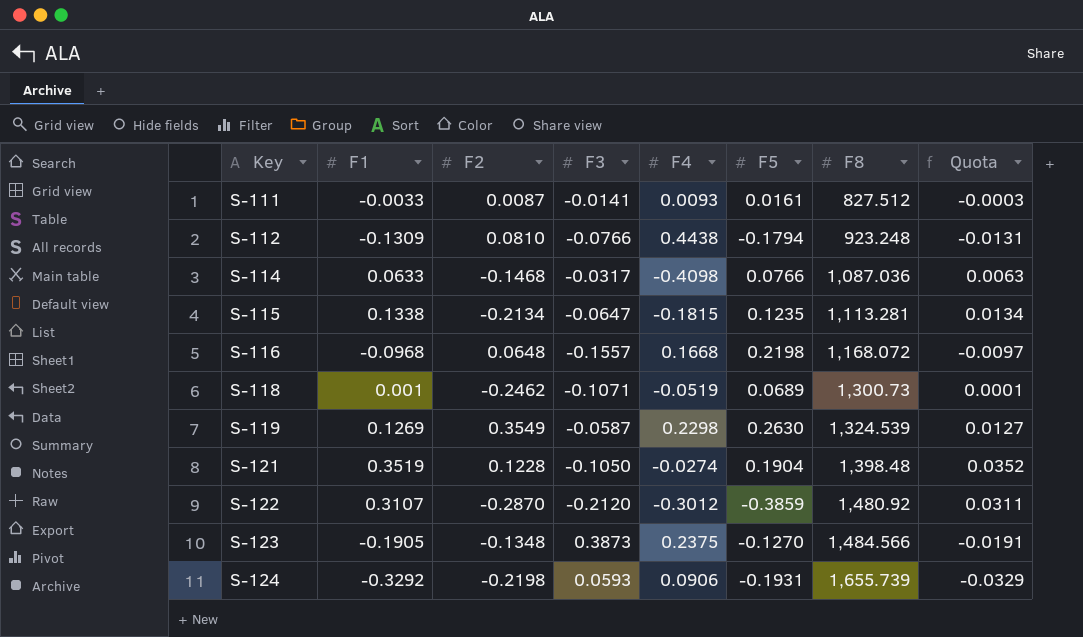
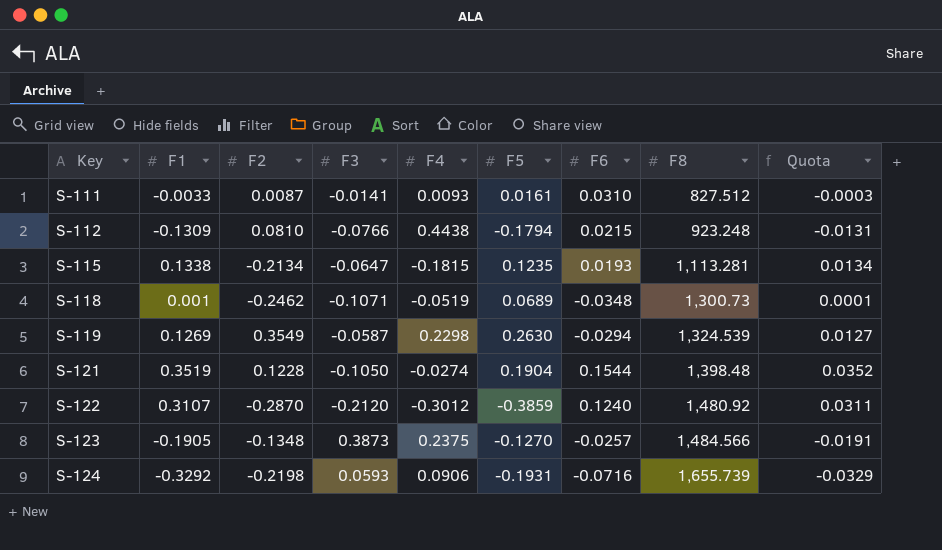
column F6 | position: none -> 7
row S-114: 0.0633 | -0.1468 | -0.0317 | -0.4098 | 0.0766 | 1,087.036 | 0.0063 -> none
row S-116: -0.0968 | 0.0648 | -0.1557 | 0.1668 | 0.2198 | 1,168.072 | -0.0097 -> none

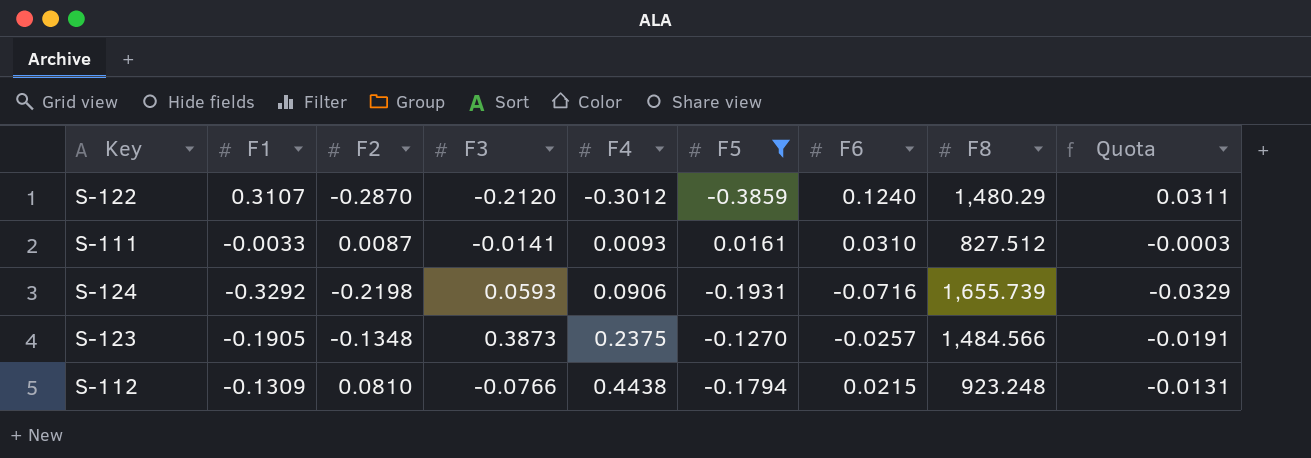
filter: none -> F5 <= 0.0161
row order: Key ascending -> F4 ascending
S-122 | F8: 1,480.92 -> 1,480.29

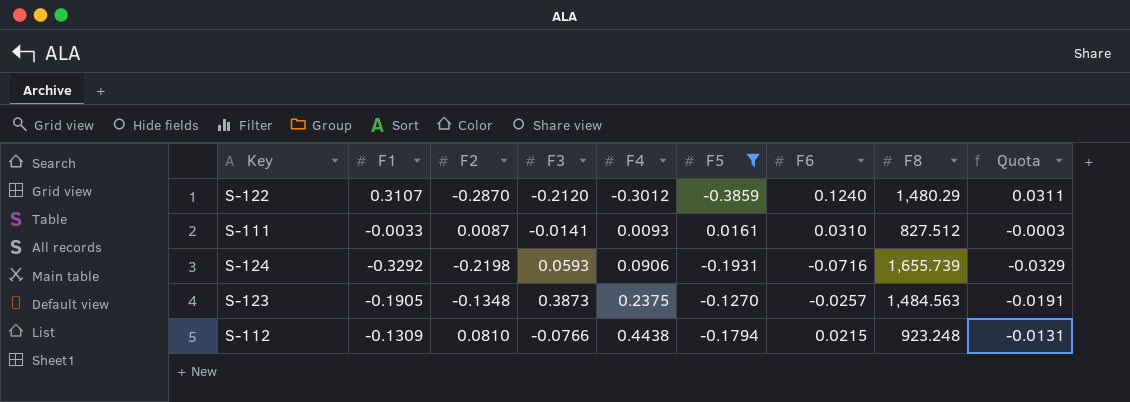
S-123 | F8: 1,484.566 -> 1,484.563

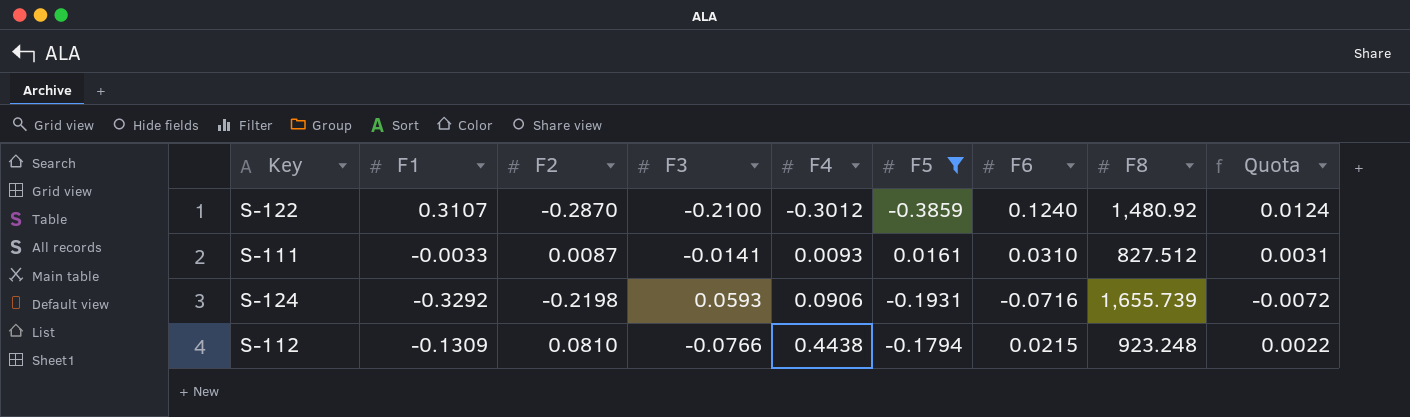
column Quota | formula: [F1] * 0.1 -> [F6] * 0.1
row S-123: -0.1905 | -0.1348 | 0.3873 | 0.2375 | -0.1270 | -0.0257 | 1,484.563 | -0.0191 -> none
S-122 | F3: -0.2120 -> -0.2100
S-122 | F8: 1,480.29 -> 1,480.92

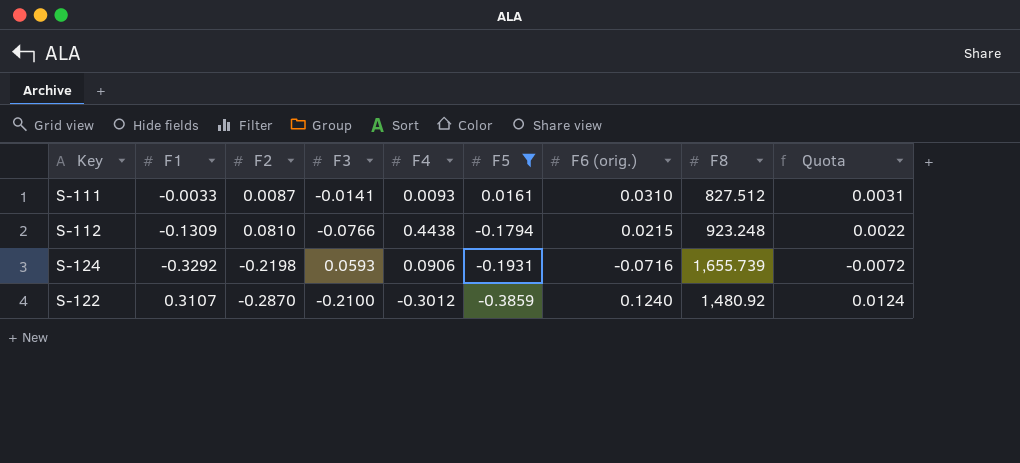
row order: F4 ascending -> F5 descending
column name: F6 -> F6 (orig.)

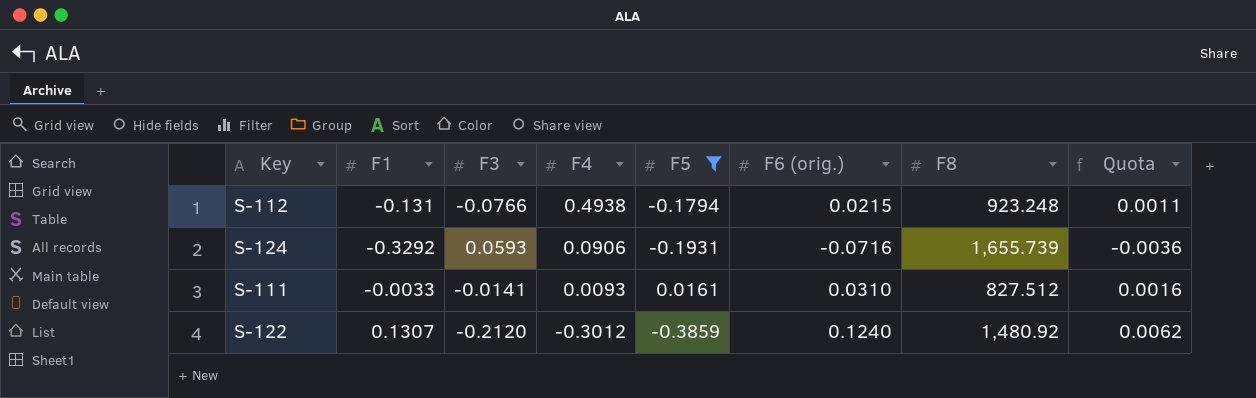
row order: F5 descending -> F4 descending
column F2 | position: 3 -> none
column Quota | formula: [F6 (orig.)] * 0.1 -> [F6 (orig.)] * 0.05
S-112 | F1: -0.1309 -> -0.131
S-112 | F4: 0.4438 -> 0.4938
S-122 | F1: 0.3107 -> 0.1307
S-122 | F3: -0.2100 -> -0.2120

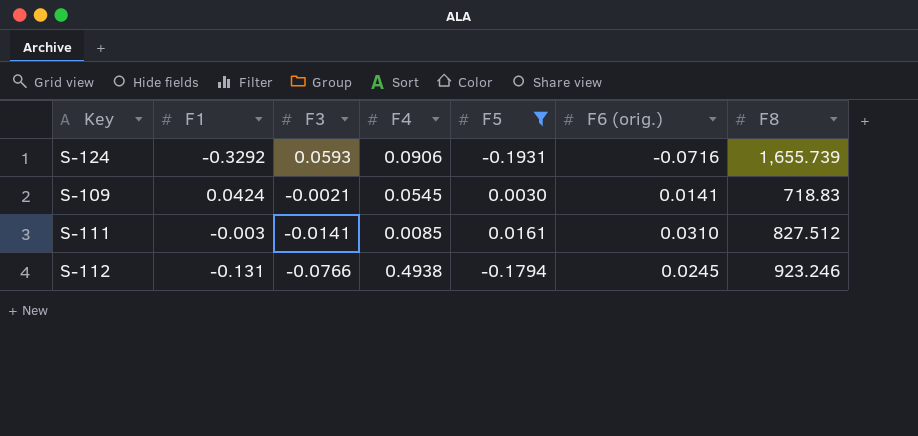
row order: F4 descending -> F3 descending
column Quota | formula: [F6 (orig.)] * 0.05 -> none
row S-122: 0.1307 | -0.2120 | -0.3012 | -0.3859 | 0.1240 | 1,480.92 | 0.0062 -> none
row S-109: none -> 0.0424 | -0.0021 | 0.0545 | 0.0030 | 0.0141 | 718.83
S-111 | F1: -0.0033 -> -0.003
S-111 | F4: 0.0093 -> 0.0085
S-112 | F6 (orig.): 0.0215 -> 0.0245
S-112 | F8: 923.248 -> 923.246

